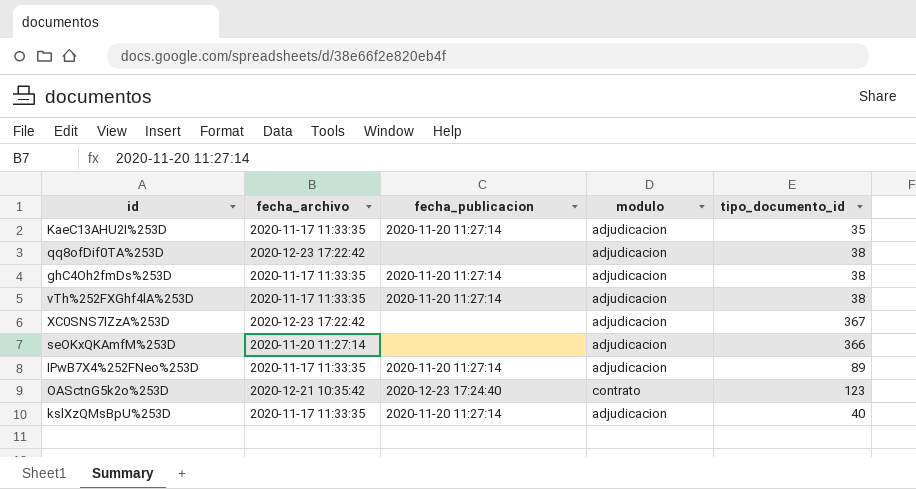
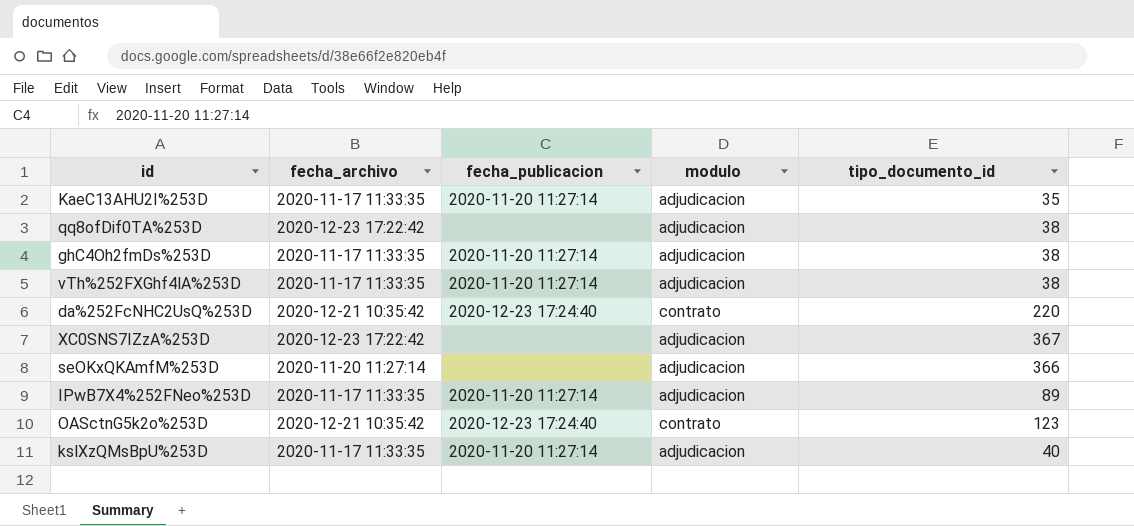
row da%252FcNHC2UsQ%253D: none -> 2020-12-21 10:35:42 | 2020-12-23 17:24:40 | contrato | 220

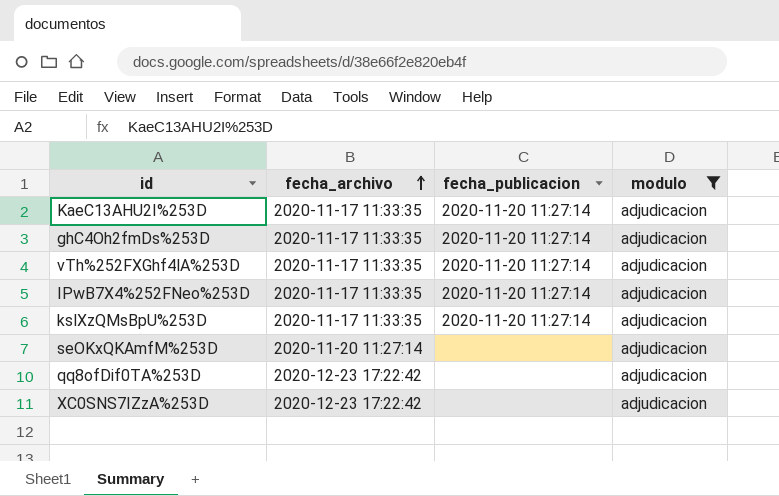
filter: none -> modulo = adjudicacion
row order: none -> fecha_archivo ascending
column tipo_documento_id | position: 5 -> none

